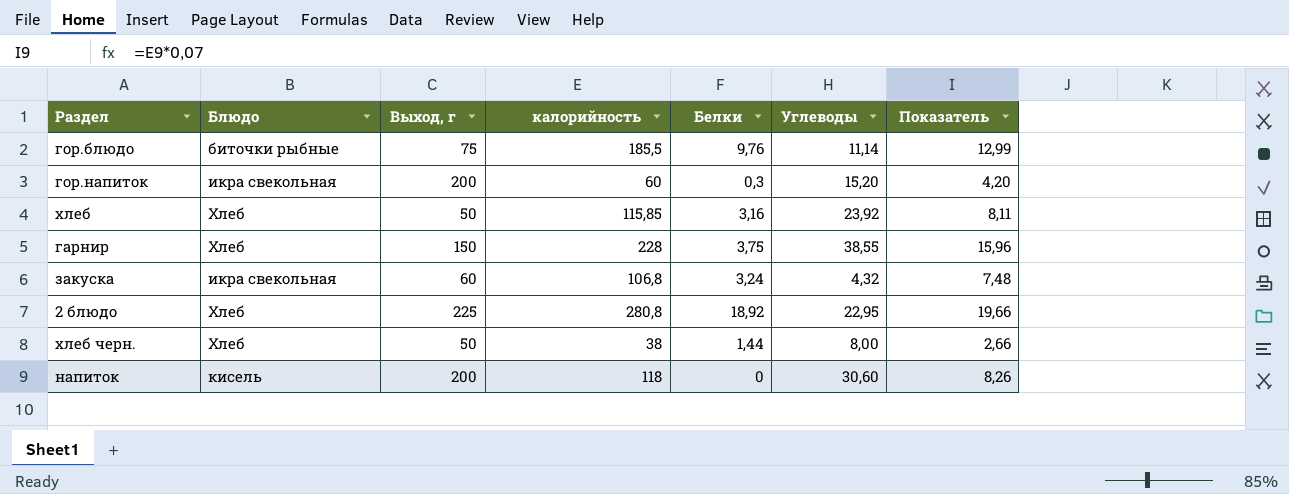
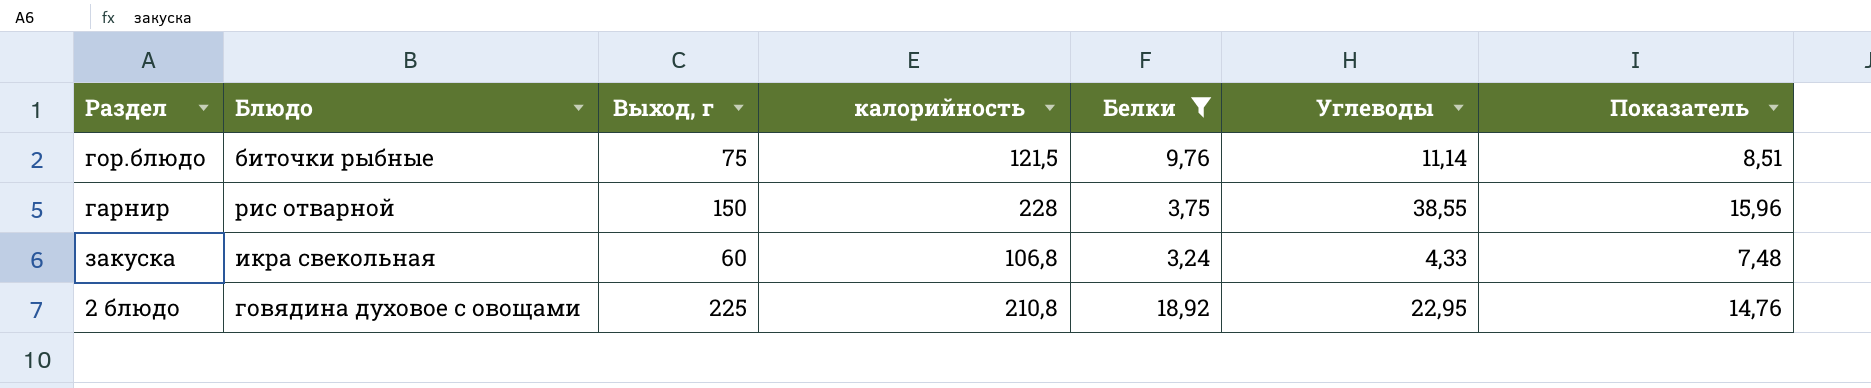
filter: none -> Белки >= 3,24
гор.блюдо | калорийность: 185,5 -> 121,5
гор.блюдо | Показатель: 12,99 -> 8,51
гарнир | Блюдо: Хлеб -> рис отварной
закуска | Углеводы: 4,32 -> 4,33
2 блюдо | Блюдо: Хлеб -> говядина духовое с овощами
2 блюдо | калорийность: 280,8 -> 210,8
2 блюдо | Показатель: 19,66 -> 14,76

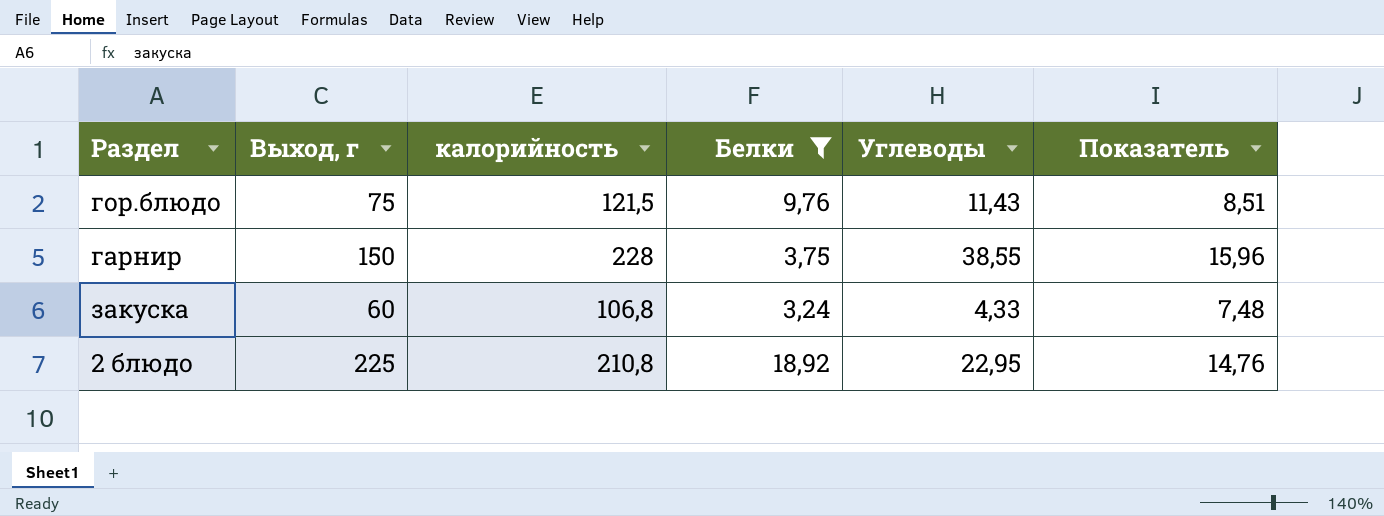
column Блюдо | position: 2 -> none
гор.блюдо | Углеводы: 11,14 -> 11,43

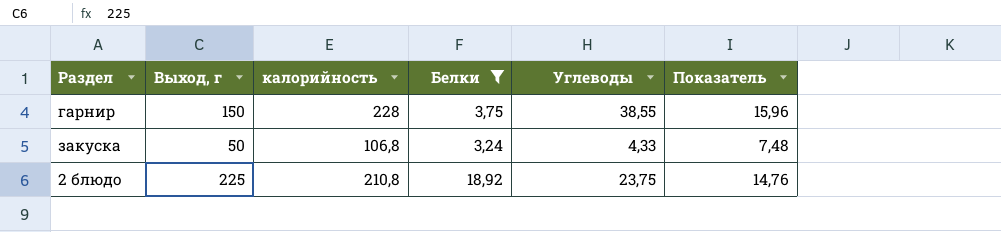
row гор.блюдо: 75 | 121,5 | 9,76 | 11,43 | 8,51 -> none
закуска | Выход, г: 60 -> 50
2 блюдо | Углеводы: 22,95 -> 23,75

